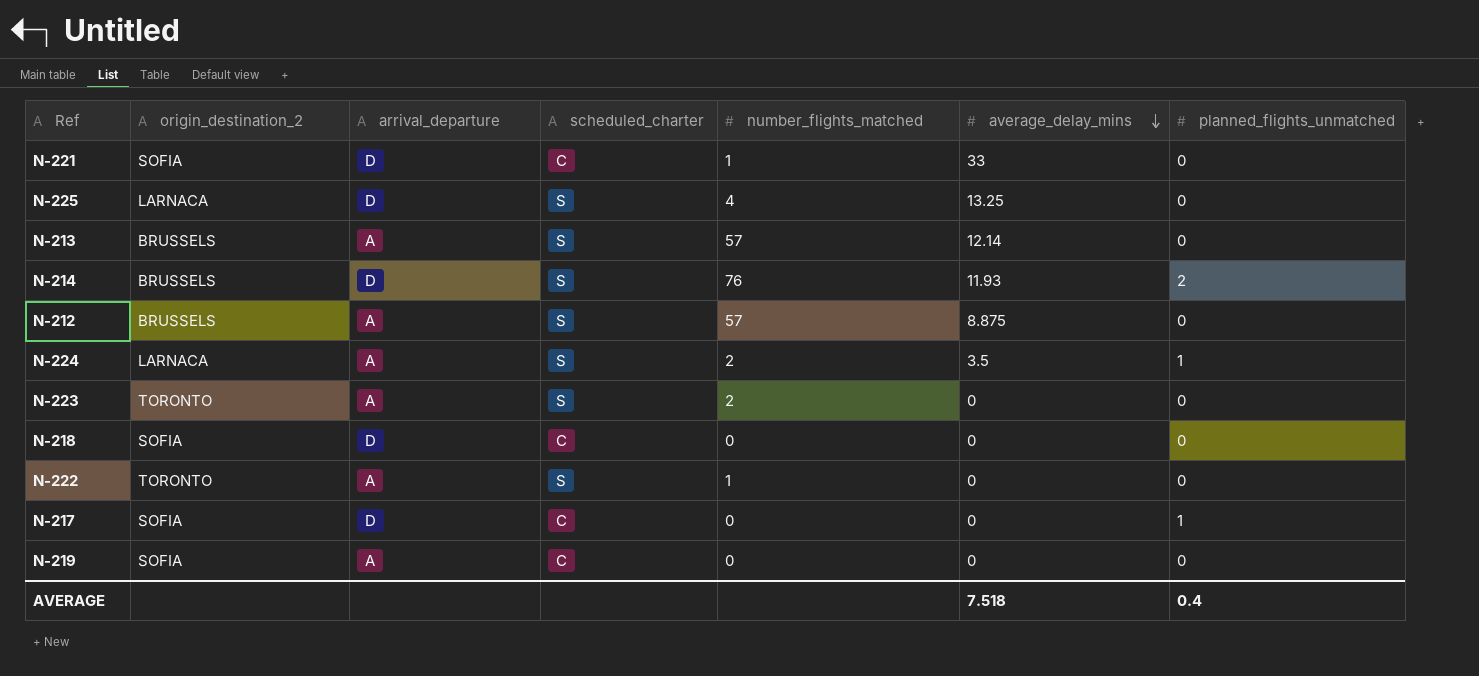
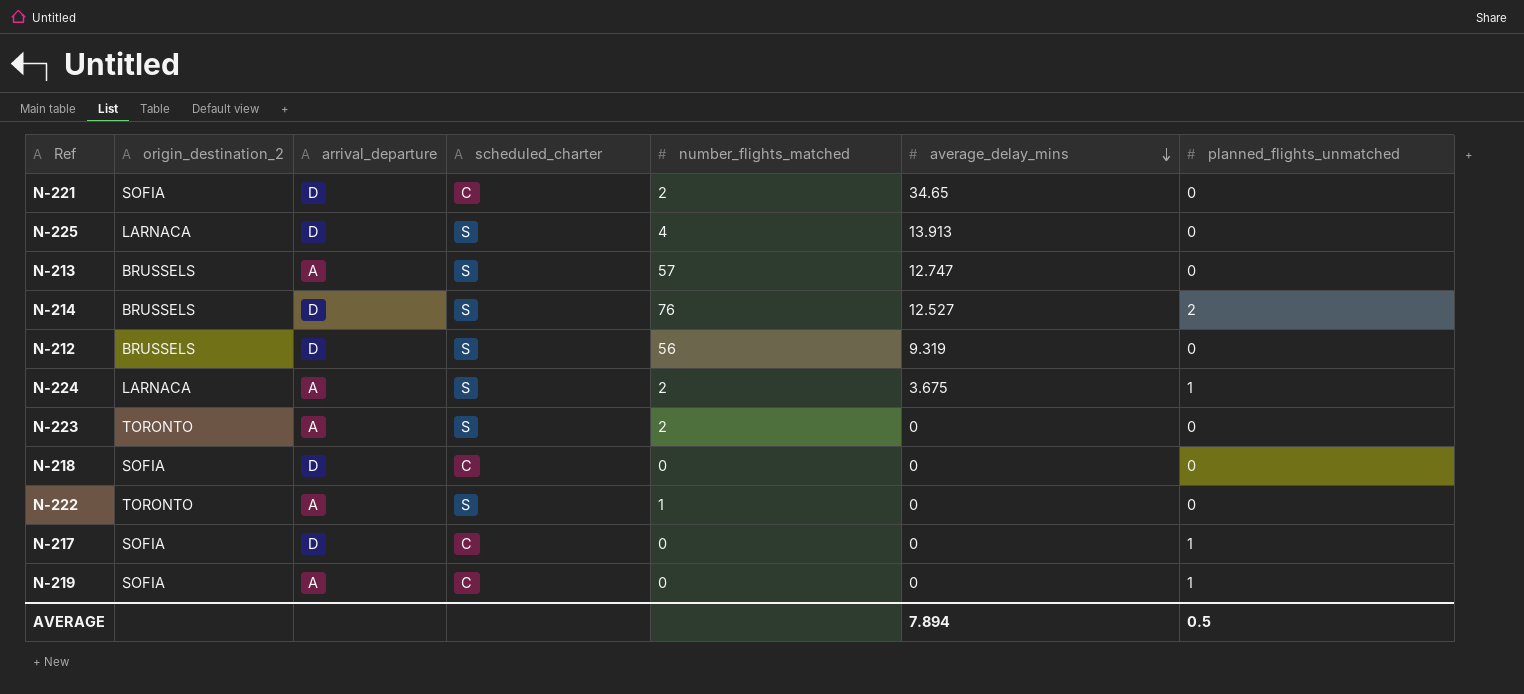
N-221 | number_flights_matched: 1 -> 2
N-221 | average_delay_mins: 33 -> 34.65
N-225 | average_delay_mins: 13.25 -> 13.913
N-213 | average_delay_mins: 12.14 -> 12.747
N-214 | average_delay_mins: 11.93 -> 12.527
N-212 | arrival_departure: A -> D
N-212 | number_flights_matched: 57 -> 56
N-212 | average_delay_mins: 8.875 -> 9.319
N-224 | average_delay_mins: 3.5 -> 3.675
N-219 | planned_flights_unmatched: 0 -> 1
AVERAGE | average_delay_mins: 7.518 -> 7.894
AVERAGE | planned_flights_unmatched: 0.4 -> 0.5

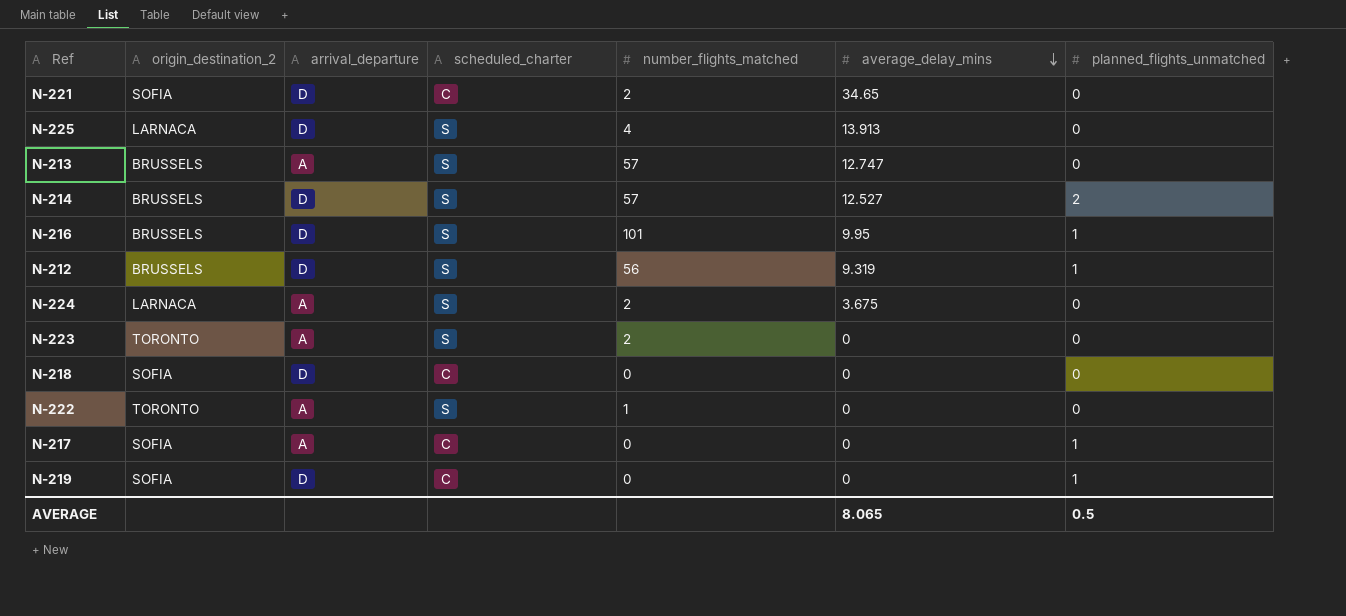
N-214 | number_flights_matched: 76 -> 57
row N-216: none -> BRUSSELS | D | S | 101 | 9.95 | 1
N-212 | planned_flights_unmatched: 0 -> 1
N-224 | planned_flights_unmatched: 1 -> 0
N-217 | arrival_departure: D -> A
N-219 | arrival_departure: A -> D
AVERAGE | average_delay_mins: 7.894 -> 8.065

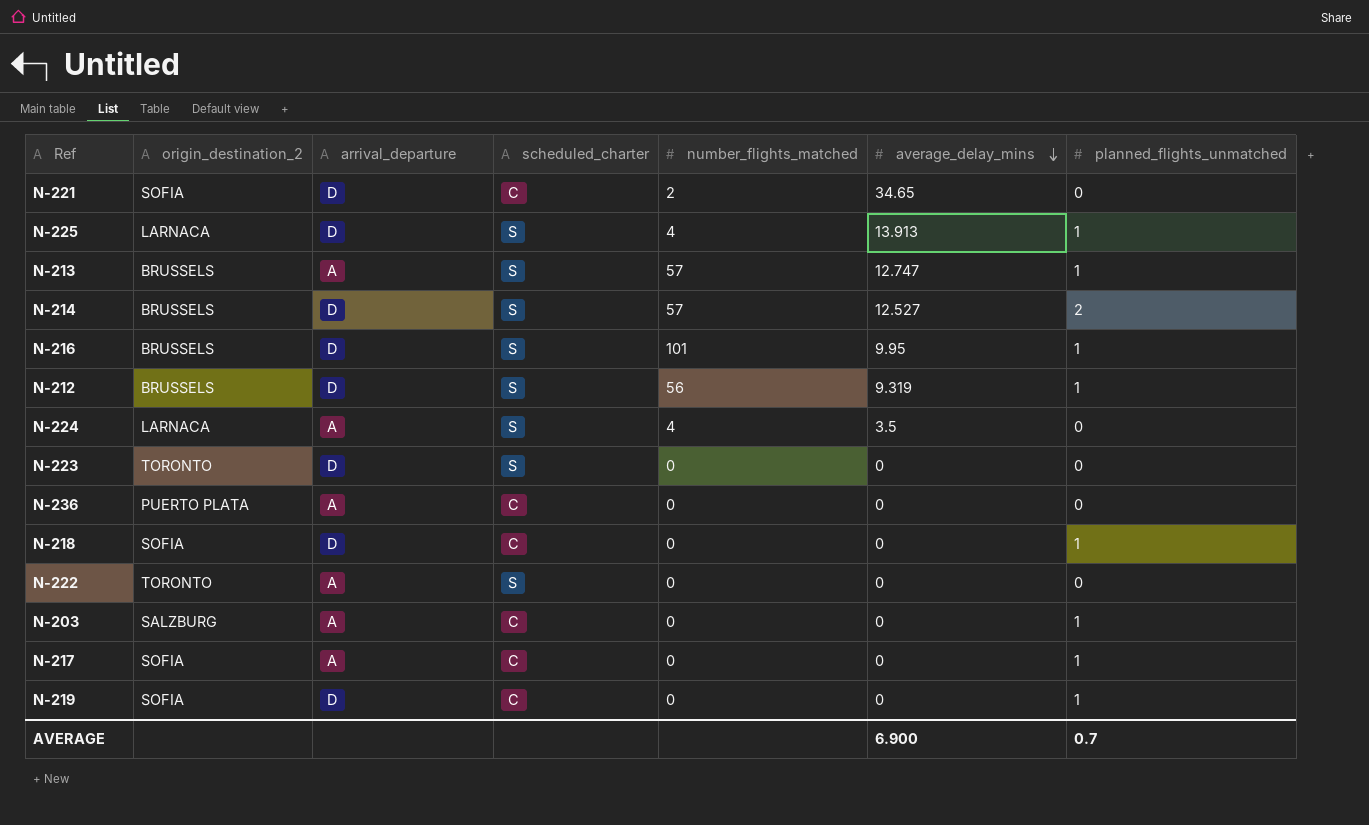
N-225 | planned_flights_unmatched: 0 -> 1
N-213 | planned_flights_unmatched: 0 -> 1
N-224 | number_flights_matched: 2 -> 4
N-224 | average_delay_mins: 3.675 -> 3.5
N-223 | arrival_departure: A -> D
N-223 | number_flights_matched: 2 -> 0
row N-236: none -> PUERTO PLATA | A | C | 0 | 0 | 0
N-218 | planned_flights_unmatched: 0 -> 1
N-222 | number_flights_matched: 1 -> 0
row N-203: none -> SALZBURG | A | C | 0 | 0 | 1
AVERAGE | average_delay_mins: 8.065 -> 6.900
AVERAGE | planned_flights_unmatched: 0.5 -> 0.7

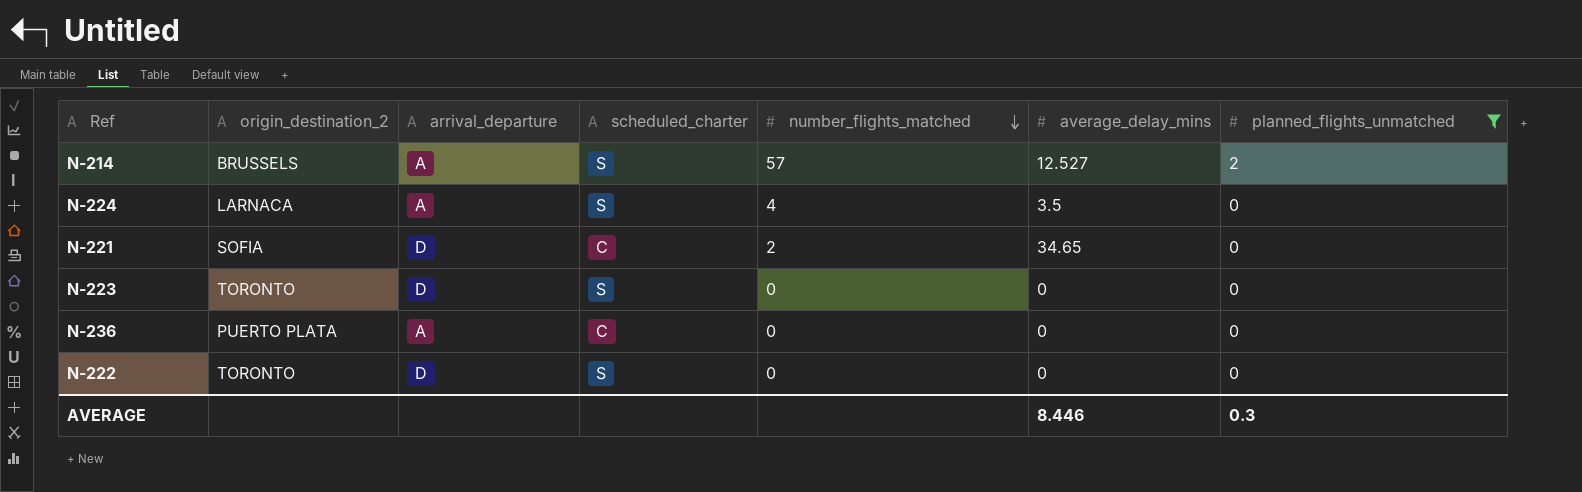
filter: none -> planned_flights_unmatched != 1
row order: average_delay_mins descending -> number_flights_matched descending
N-214 | arrival_departure: D -> A
N-222 | arrival_departure: A -> D
AVERAGE | average_delay_mins: 6.900 -> 8.446
AVERAGE | planned_flights_unmatched: 0.7 -> 0.3

